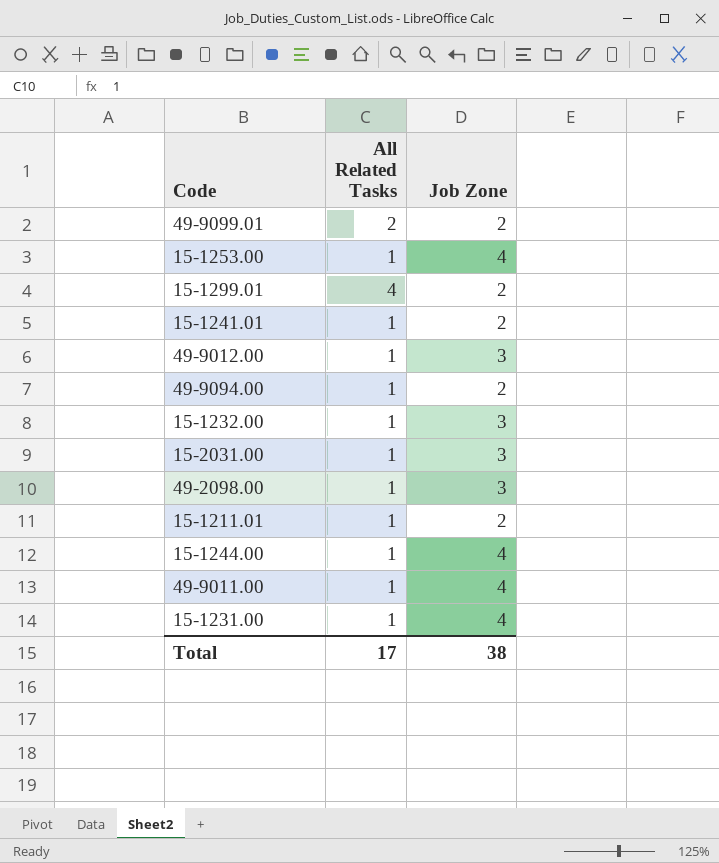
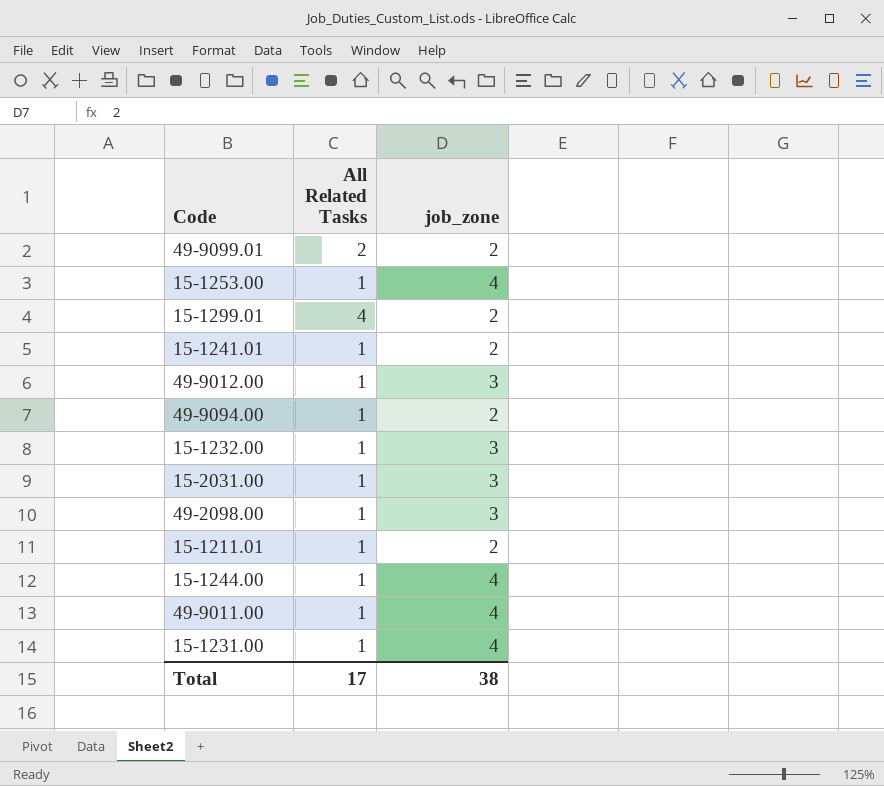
column name: Job Zone -> job_zone

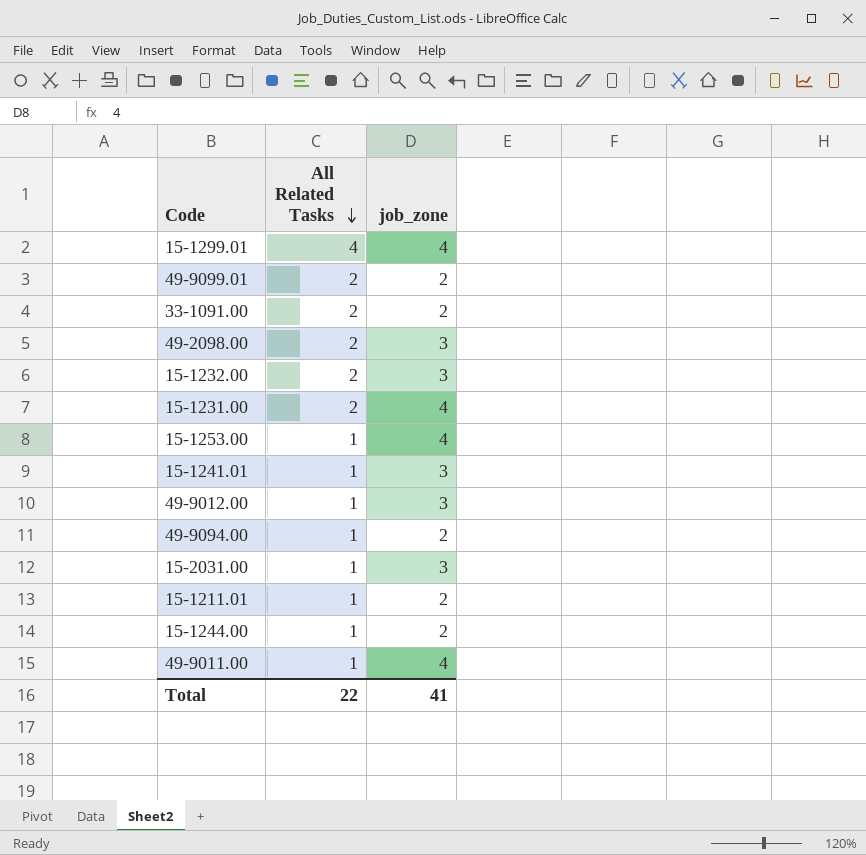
row order: none -> All Related Tasks descending
15-1299.01 | job_zone: 2 -> 4
row 33-1091.00: none -> 2 | 2
49-2098.00 | All Related Tasks: 1 -> 2
15-1232.00 | All Related Tasks: 1 -> 2
15-1231.00 | All Related Tasks: 1 -> 2
15-1241.01 | job_zone: 2 -> 3
15-1244.00 | job_zone: 4 -> 2
Total | All Related Tasks: 17 -> 22
Total | job_zone: 38 -> 41

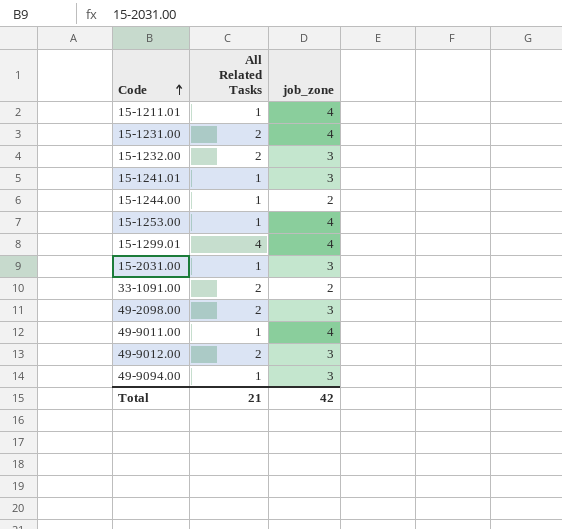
row order: All Related Tasks descending -> Code ascending
row 49-9099.01: 2 | 2 -> none
15-1211.01 | job_zone: 2 -> 4
49-9012.00 | All Related Tasks: 1 -> 2
49-9094.00 | job_zone: 2 -> 3
Total | All Related Tasks: 22 -> 21
Total | job_zone: 41 -> 42

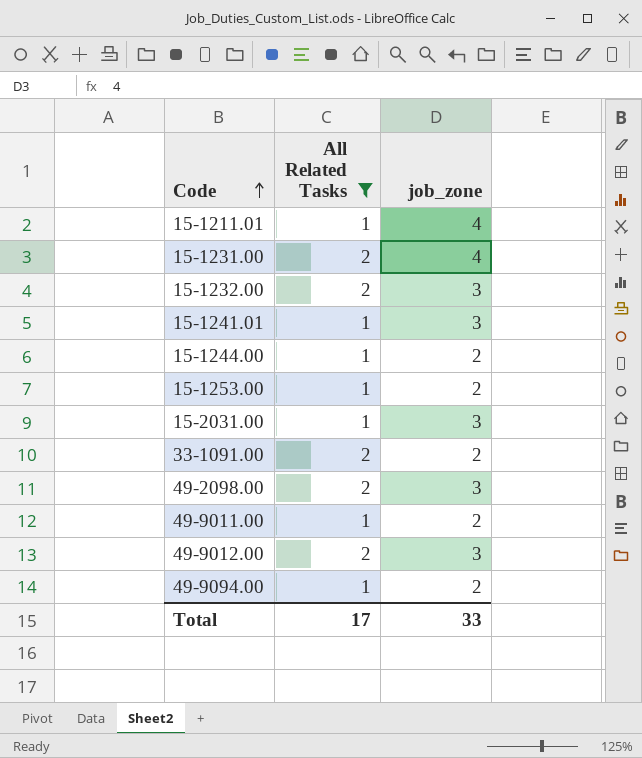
filter: none -> All Related Tasks != 4
15-1253.00 | job_zone: 4 -> 2
49-9011.00 | job_zone: 4 -> 2
49-9094.00 | job_zone: 3 -> 2
Total | All Related Tasks: 21 -> 17
Total | job_zone: 42 -> 33

